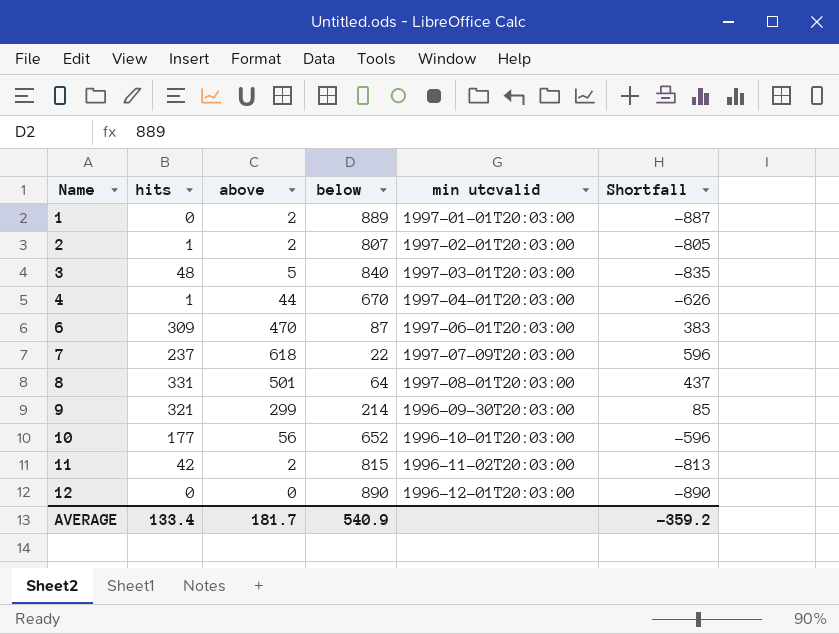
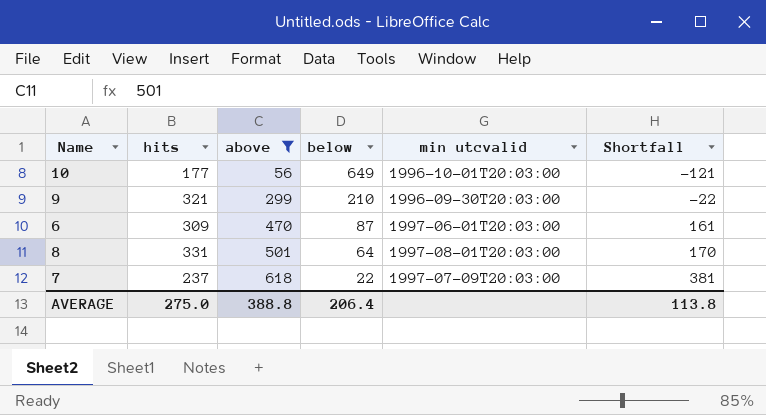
filter: none -> above >= 56
row order: Name ascending -> above ascending
column Shortfall | formula: [above] - [below] -> [above] - [hits]
10 | below: 652 -> 649
9 | below: 214 -> 210
AVERAGE | hits: 133.4 -> 275.0
AVERAGE | above: 181.7 -> 388.8
AVERAGE | below: 540.9 -> 206.4
AVERAGE | Shortfall: -359.2 -> 113.8

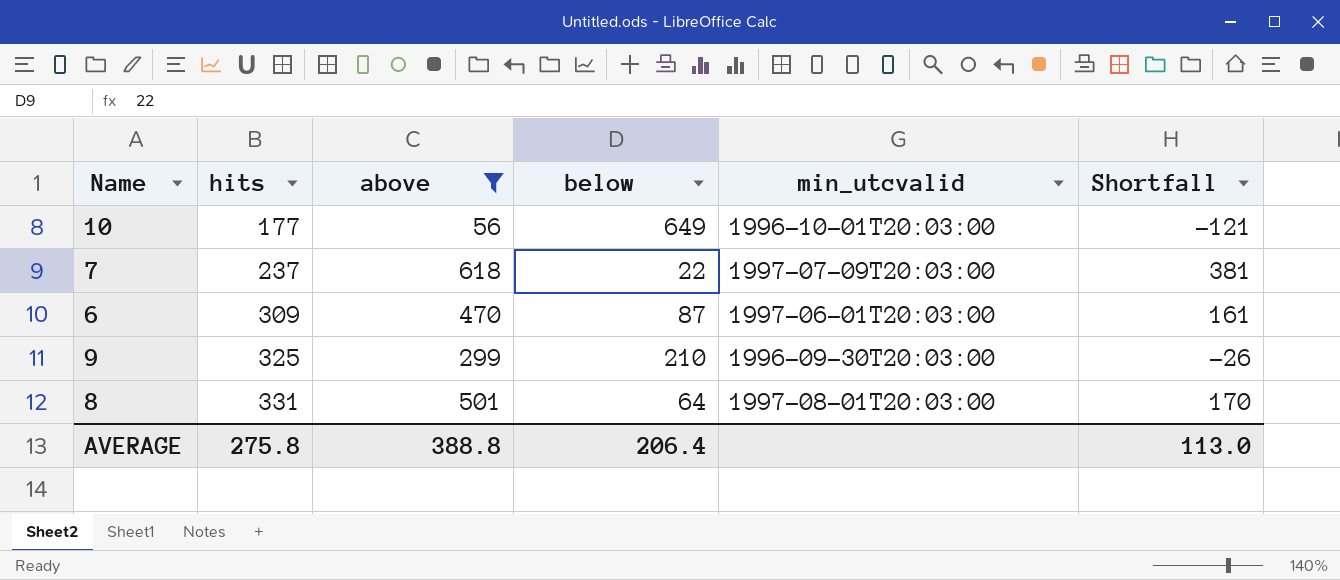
row order: above ascending -> hits ascending
column name: min utcvalid -> min_utcvalid
9 | hits: 321 -> 325
9 | Shortfall: -22 -> -26
AVERAGE | hits: 275.0 -> 275.8
AVERAGE | Shortfall: 113.8 -> 113.0

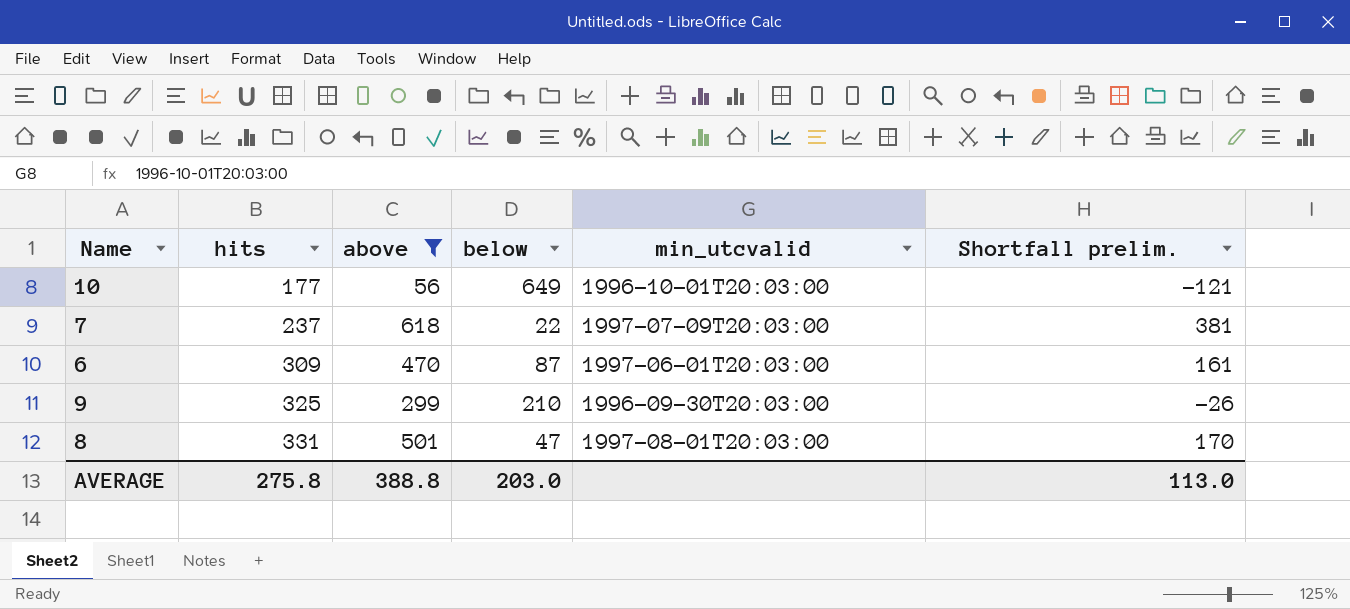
column name: Shortfall -> Shortfall prelim.
8 | below: 64 -> 47
AVERAGE | below: 206.4 -> 203.0

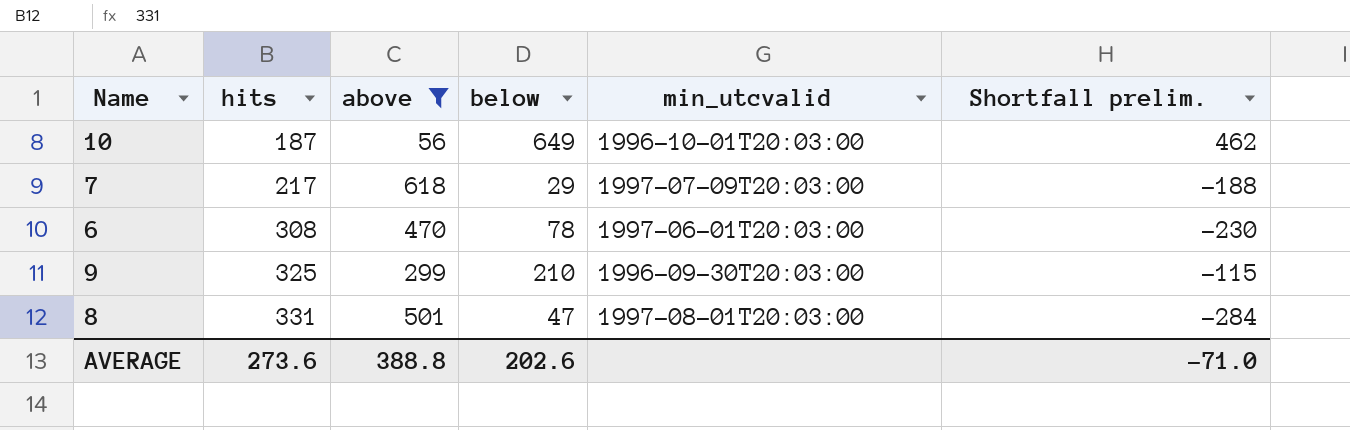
column Shortfall prelim. | formula: [above] - [hits] -> [below] - [hits]
10 | hits: 177 -> 187
7 | hits: 237 -> 217
7 | below: 22 -> 29
6 | hits: 309 -> 308
6 | below: 87 -> 78
AVERAGE | hits: 275.8 -> 273.6
AVERAGE | below: 203.0 -> 202.6
AVERAGE | Shortfall prelim.: 113.0 -> -71.0

